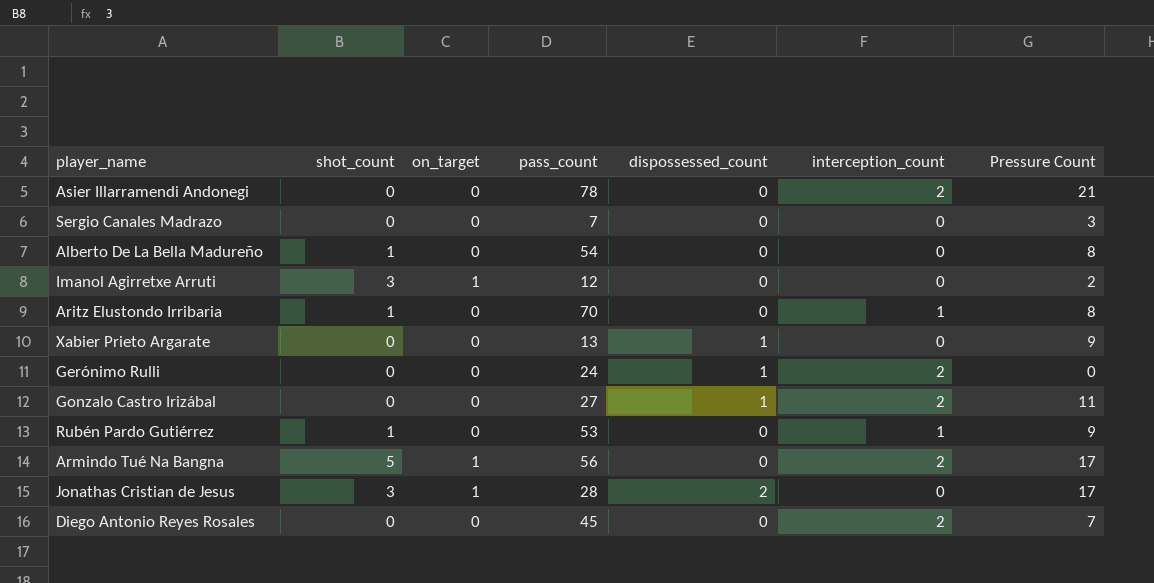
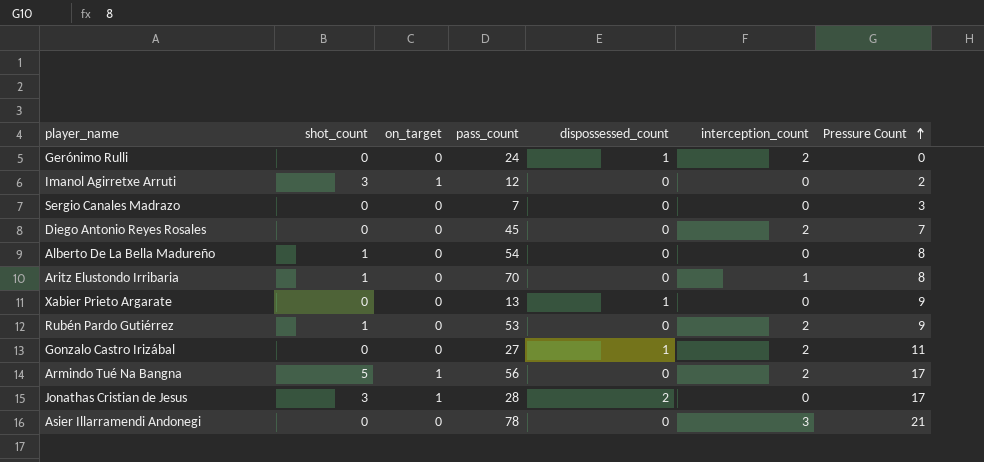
row order: none -> Pressure Count ascending
Rubén Pardo Gutiérrez | interception_count: 1 -> 2
Asier Illarramendi Andonegi | interception_count: 2 -> 3

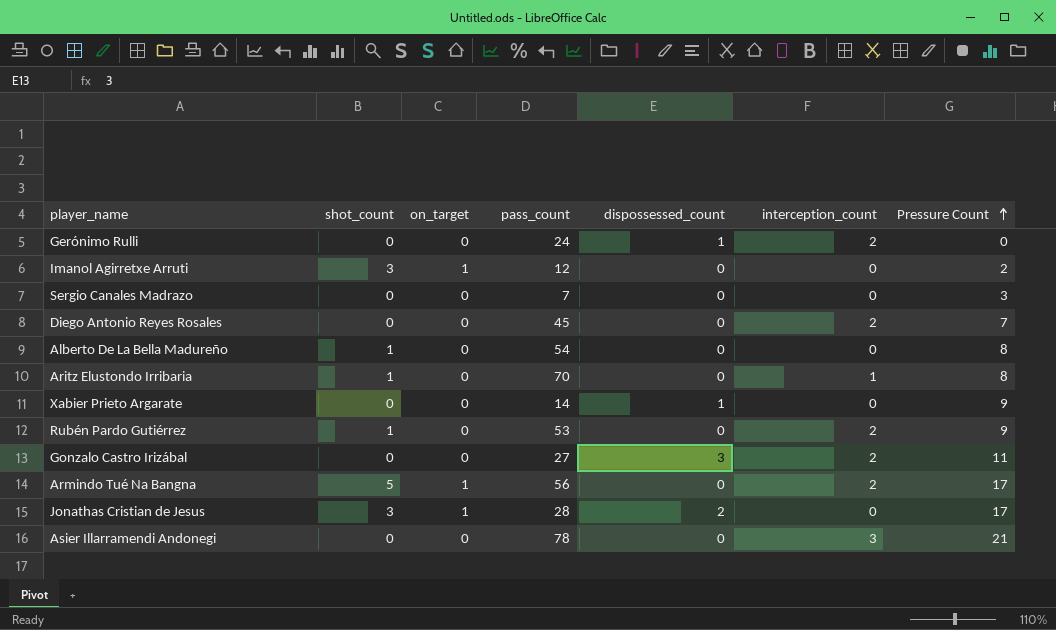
Xabier Prieto Argarate | pass_count: 13 -> 14
Gonzalo Castro Irizábal | dispossessed_count: 1 -> 3

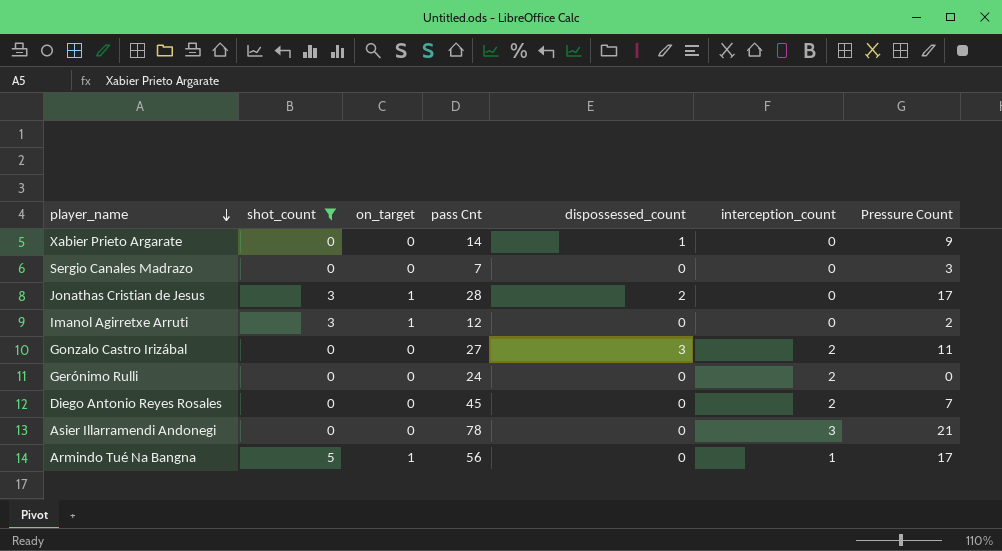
filter: none -> shot_count != 1
row order: Pressure Count ascending -> player_name descending
column name: pass_count -> pass Cnt
Gerónimo Rulli | dispossessed_count: 1 -> 0
Armindo Tué Na Bangna | interception_count: 2 -> 1

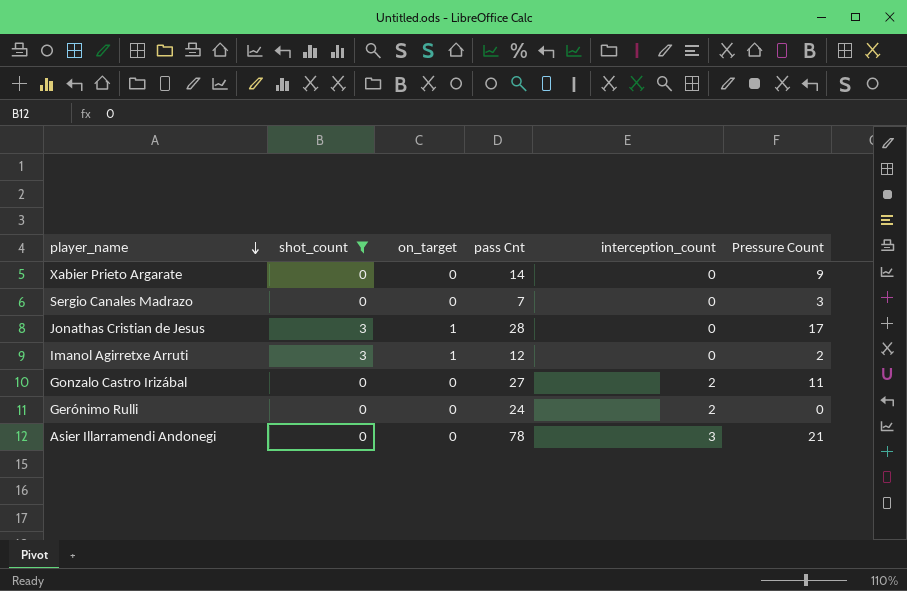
column dispossessed_count | position: 5 -> none
row Diego Antonio Reyes Rosales: 0 | 0 | 45 | 0 | 2 | 7 -> none
row Armindo Tué Na Bangna: 5 | 1 | 56 | 0 | 1 | 17 -> none

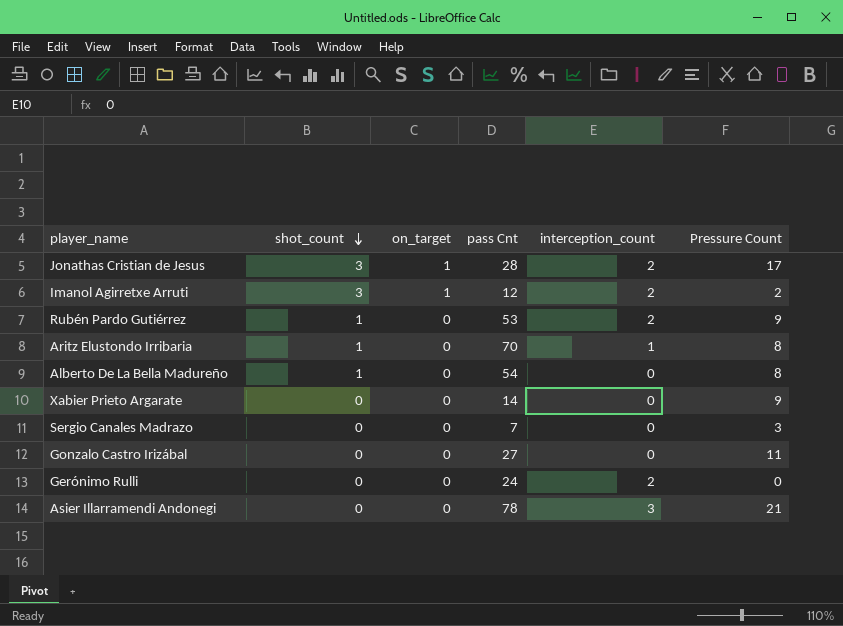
filter: shot_count != 1 -> none
row order: player_name descending -> shot_count descending
Jonathas Cristian de Jesus | interception_count: 0 -> 2
Imanol Agirretxe Arruti | interception_count: 0 -> 2
Gonzalo Castro Irizábal | interception_count: 2 -> 0

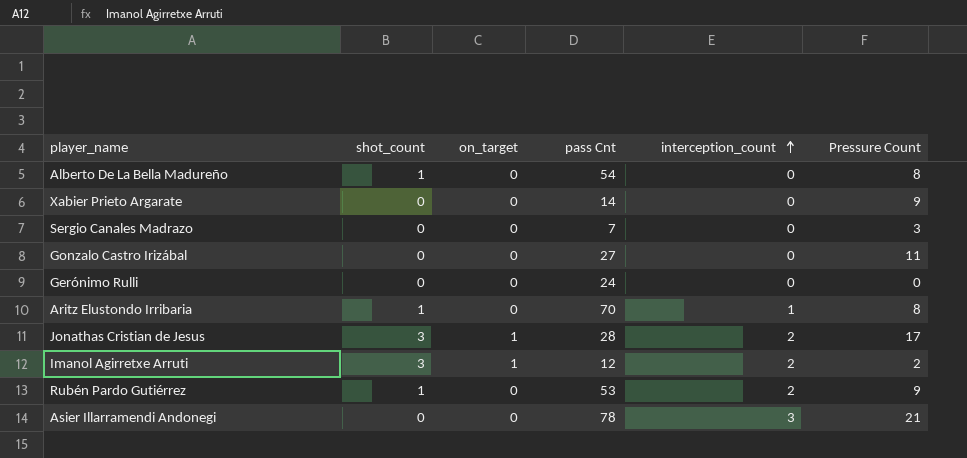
row order: shot_count descending -> interception_count ascending
Gerónimo Rulli | interception_count: 2 -> 0

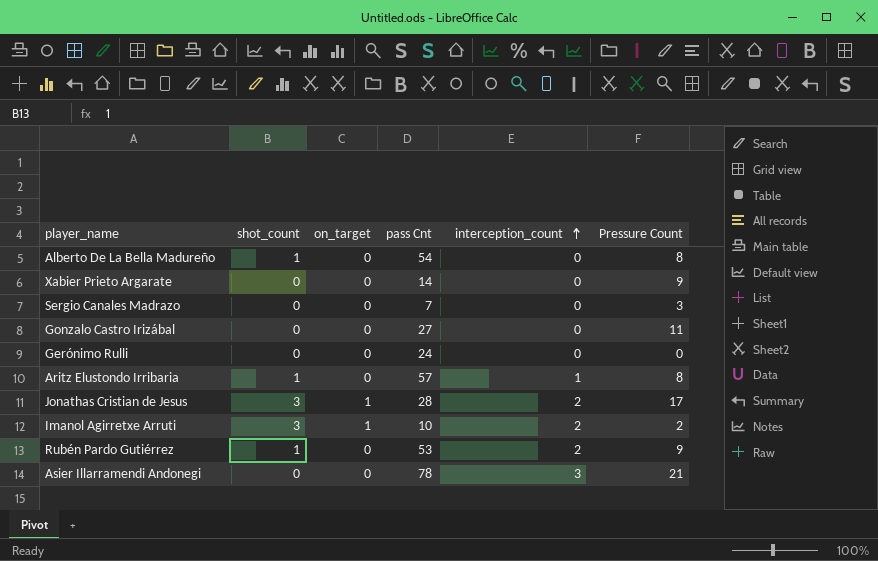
Aritz Elustondo Irribaria | pass Cnt: 70 -> 57
Imanol Agirretxe Arruti | pass Cnt: 12 -> 10

